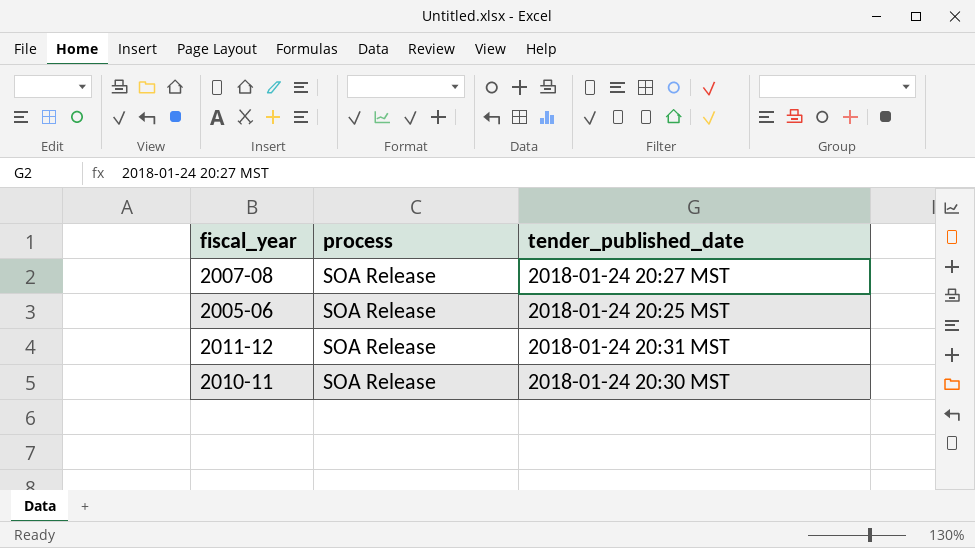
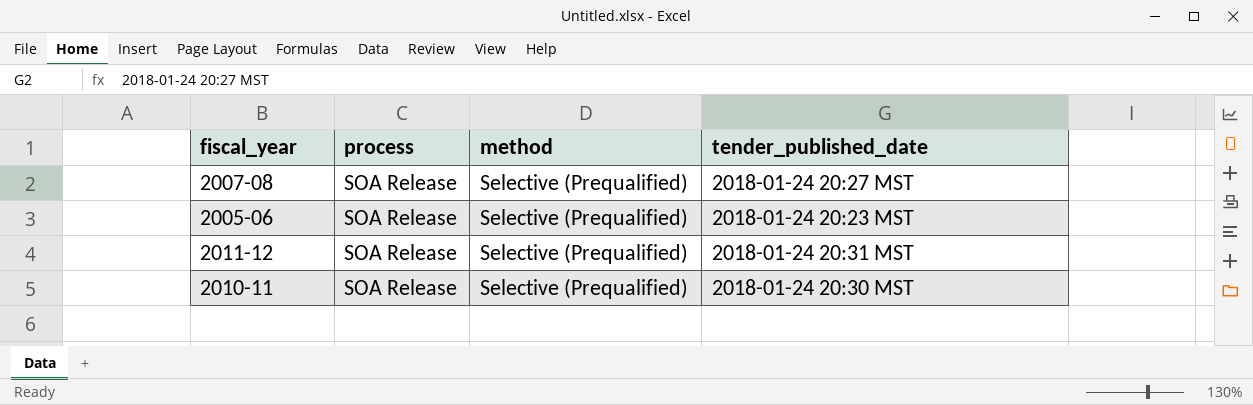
column method | position: none -> 3
2005-06 | tender_published_date: 2018-01-24 20:25 MST -> 2018-01-24 20:23 MST

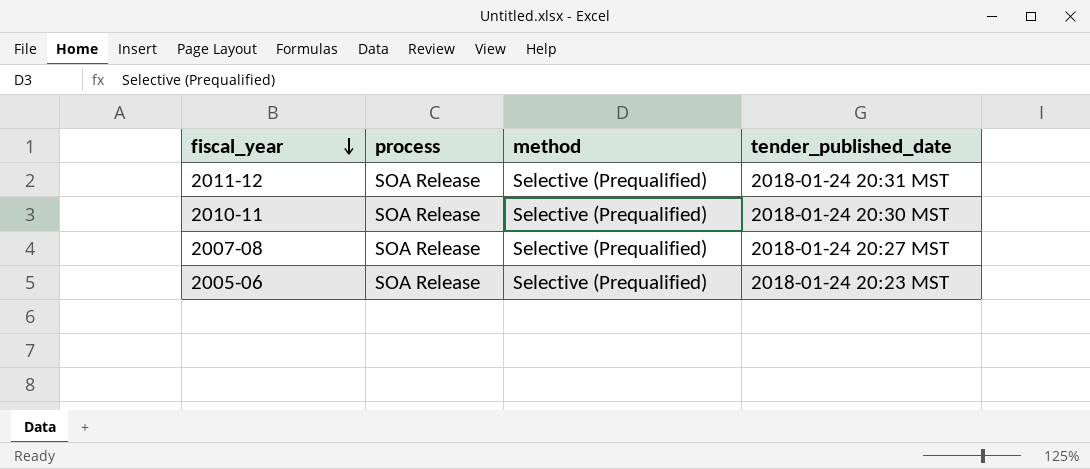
row order: none -> fiscal_year descending

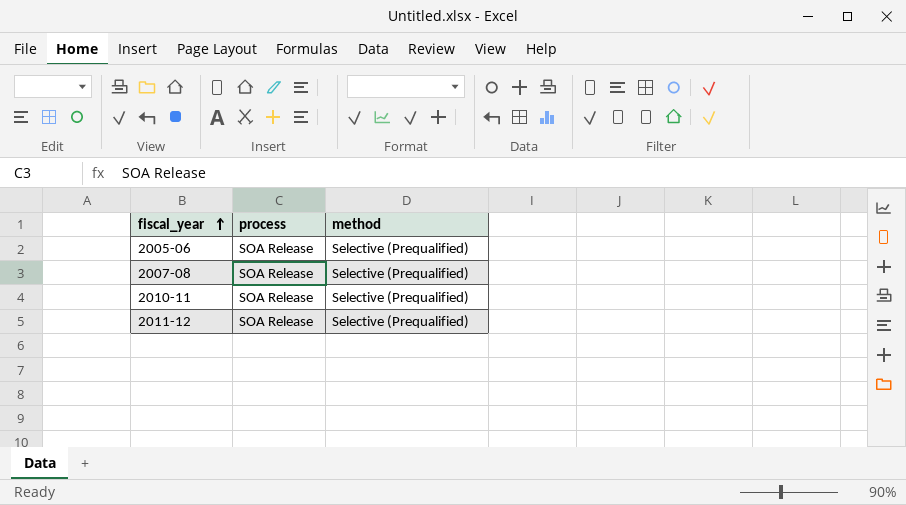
row order: fiscal_year descending -> fiscal_year ascending
column tender_published_date | position: 4 -> none

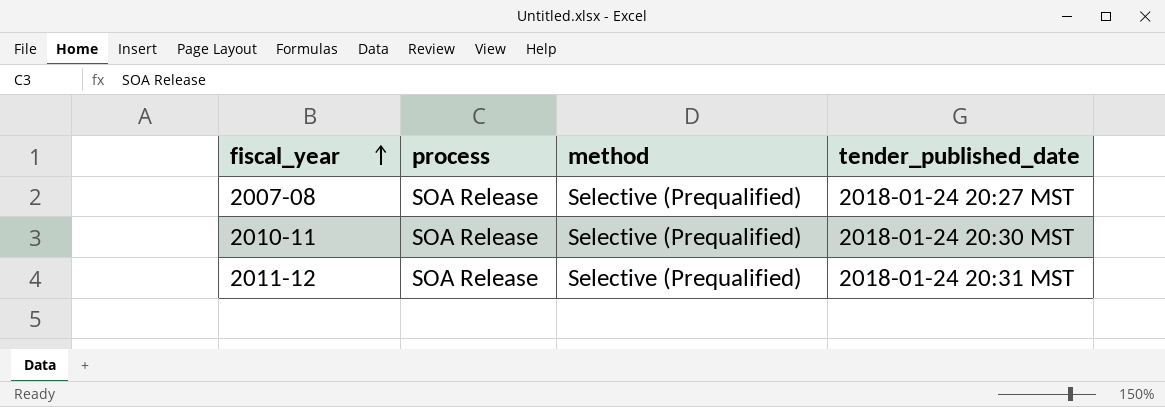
column tender_published_date | position: none -> 4
row 2005-06: SOA Release | Selective (Prequalified) -> none

